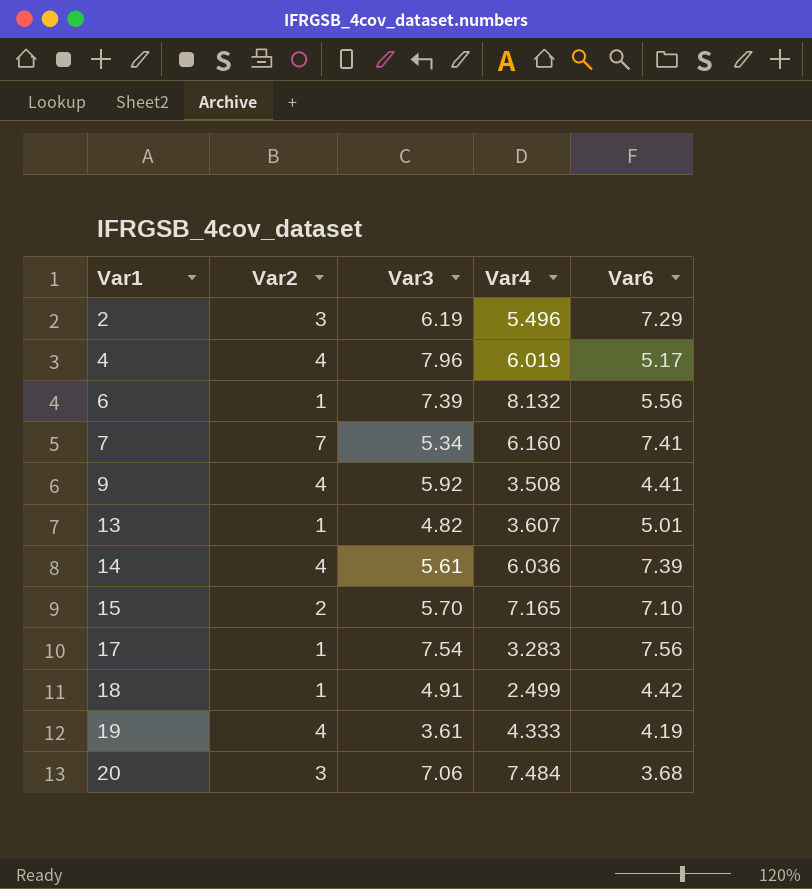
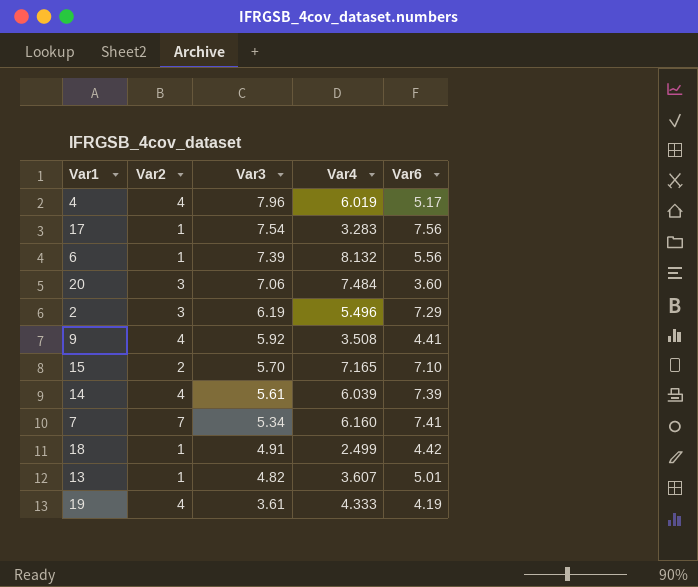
row order: Var1 ascending -> Var3 descending
20 | Var6: 3.68 -> 3.60
14 | Var4: 6.036 -> 6.039

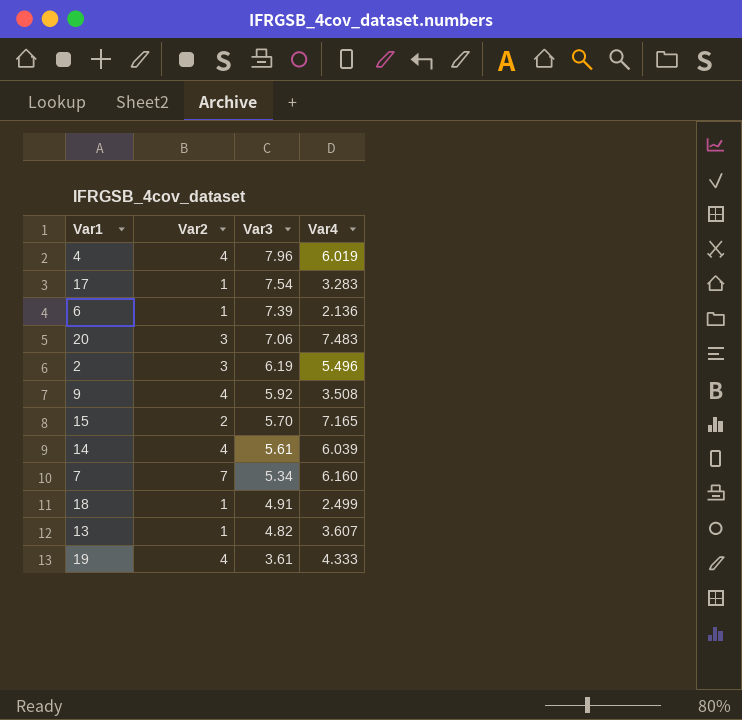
column Var6 | position: 5 -> none
6 | Var4: 8.132 -> 2.136
20 | Var4: 7.484 -> 7.483

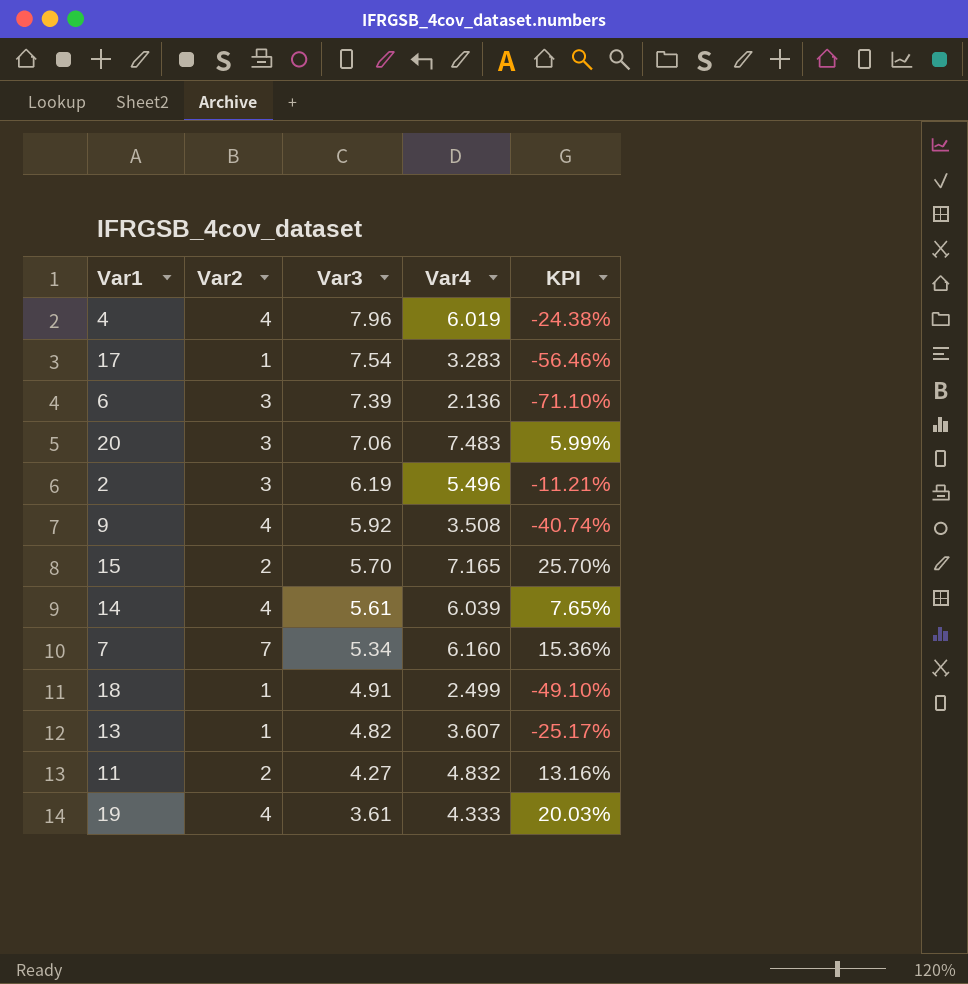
column KPI | formula: none -> ([Var4] - [Var3]) / [Var3]
6 | Var2: 1 -> 3
row 11: none -> 2 | 4.27 | 4.832 | 13.16%

